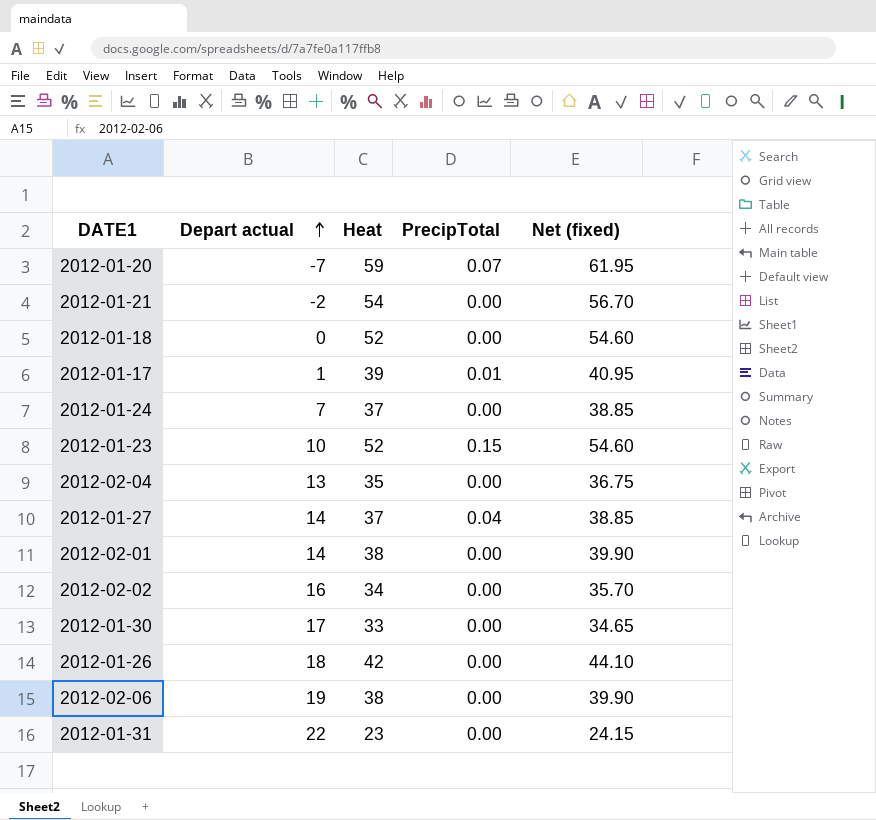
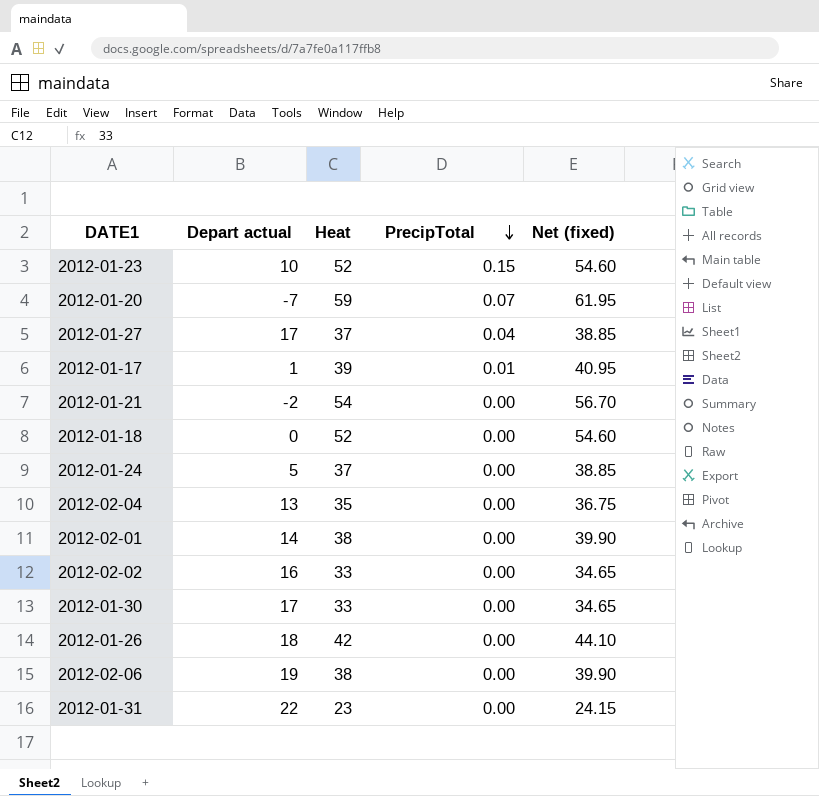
row order: Depart actual ascending -> PrecipTotal descending
2012-01-27 | Depart actual: 14 -> 17
2012-01-24 | Depart actual: 7 -> 5
2012-02-02 | Heat: 34 -> 33
2012-02-02 | Net (fixed): 35.70 -> 34.65

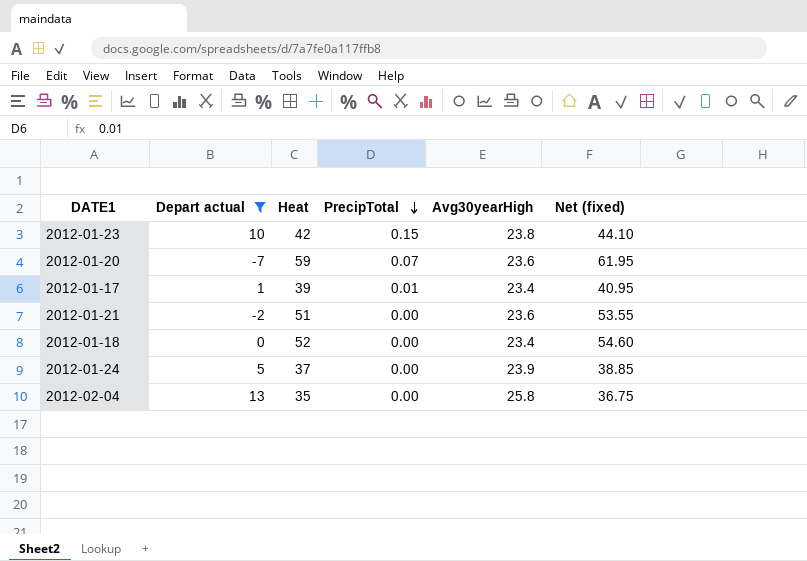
filter: none -> Depart actual <= 13
column Avg30yearHigh | position: none -> 5
2012-01-23 | Heat: 52 -> 42
2012-01-23 | Net (fixed): 54.60 -> 44.10
2012-01-21 | Heat: 54 -> 51
2012-01-21 | Net (fixed): 56.70 -> 53.55

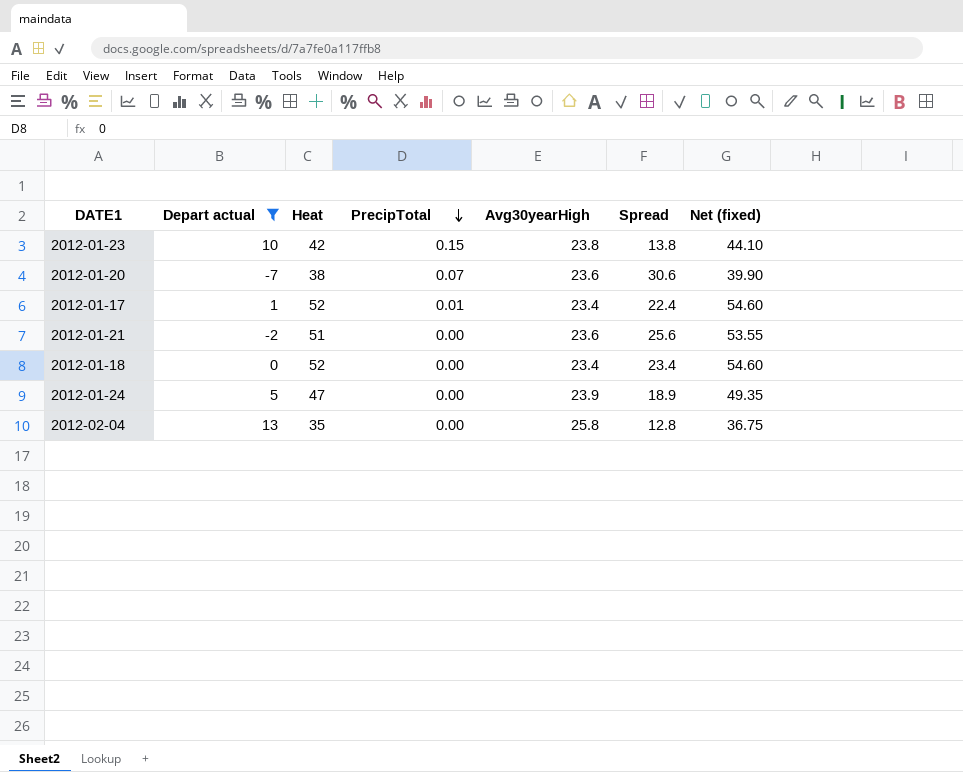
column Spread | formula: none -> [Avg30yearHigh] - [Depart actual]
2012-01-20 | Heat: 59 -> 38
2012-01-20 | Net (fixed): 61.95 -> 39.90
2012-01-17 | Heat: 39 -> 52
2012-01-17 | Net (fixed): 40.95 -> 54.60
2012-01-24 | Heat: 37 -> 47
2012-01-24 | Net (fixed): 38.85 -> 49.35

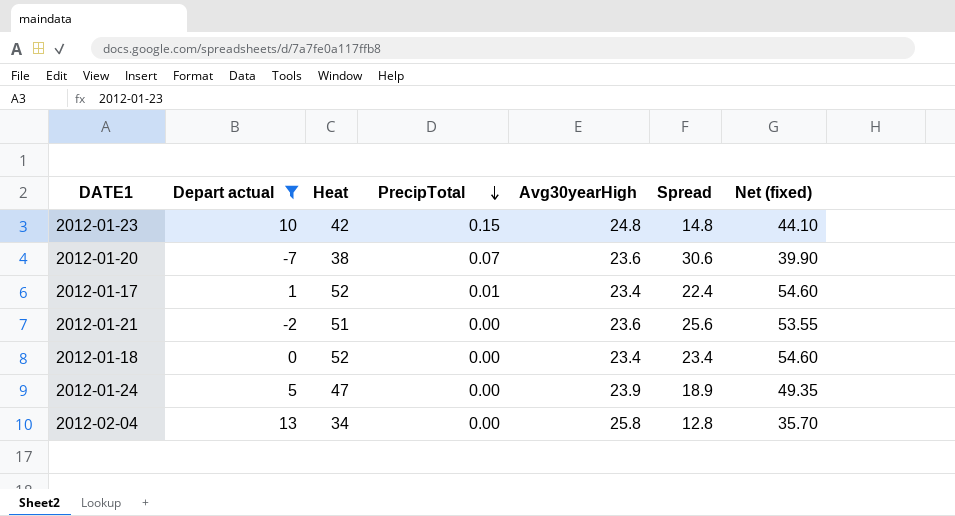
2012-01-23 | Avg30yearHigh: 23.8 -> 24.8
2012-01-23 | Spread: 13.8 -> 14.8
2012-02-04 | Heat: 35 -> 34
2012-02-04 | Net (fixed): 36.75 -> 35.70

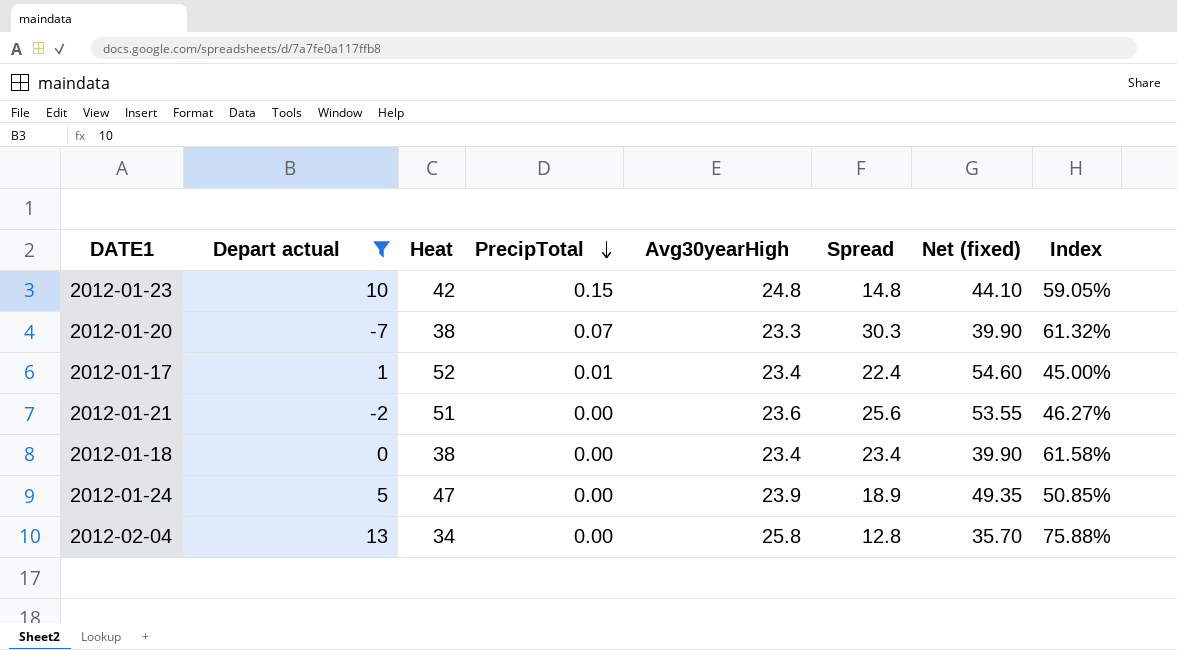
column Index | formula: none -> [Avg30yearHigh] / [Heat]
2012-01-20 | Avg30yearHigh: 23.6 -> 23.3
2012-01-20 | Spread: 30.6 -> 30.3
2012-01-18 | Heat: 52 -> 38
2012-01-18 | Net (fixed): 54.60 -> 39.90

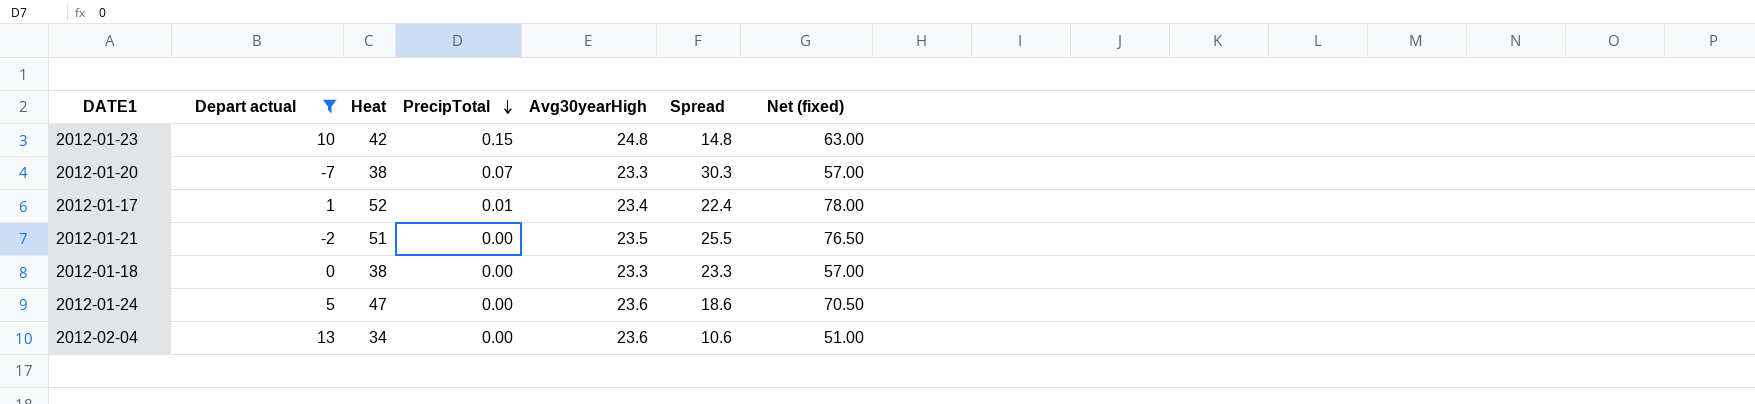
column Index | formula: [Avg30yearHigh] / [Heat] -> none
column Net (fixed) | formula: [Heat] * 1.05 -> [Heat] * 1.5
2012-01-21 | Avg30yearHigh: 23.6 -> 23.5
2012-01-21 | Spread: 25.6 -> 25.5
2012-01-18 | Avg30yearHigh: 23.4 -> 23.3
2012-01-18 | Spread: 23.4 -> 23.3
2012-01-24 | Avg30yearHigh: 23.9 -> 23.6
2012-01-24 | Spread: 18.9 -> 18.6
2012-02-04 | Avg30yearHigh: 25.8 -> 23.6
2012-02-04 | Spread: 12.8 -> 10.6

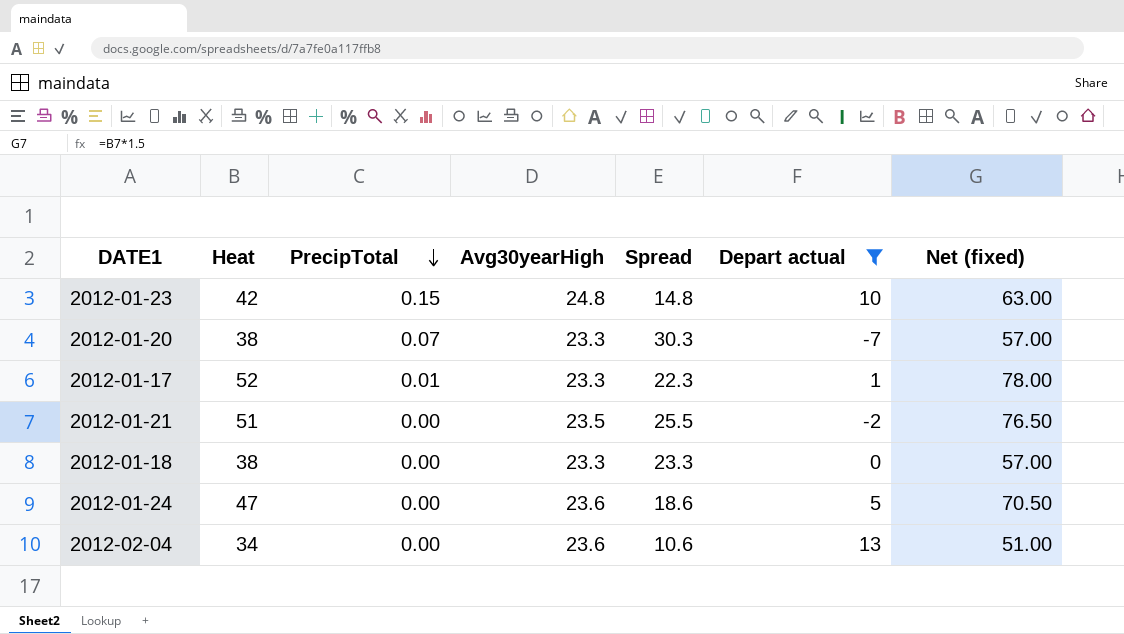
column Depart actual | position: 2 -> 6
2012-01-17 | Avg30yearHigh: 23.4 -> 23.3
2012-01-17 | Spread: 22.4 -> 22.3

